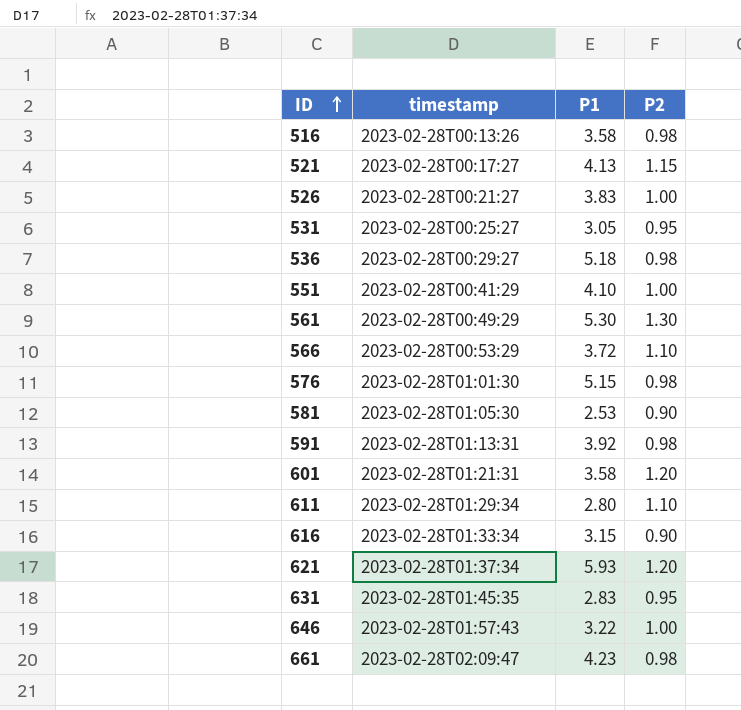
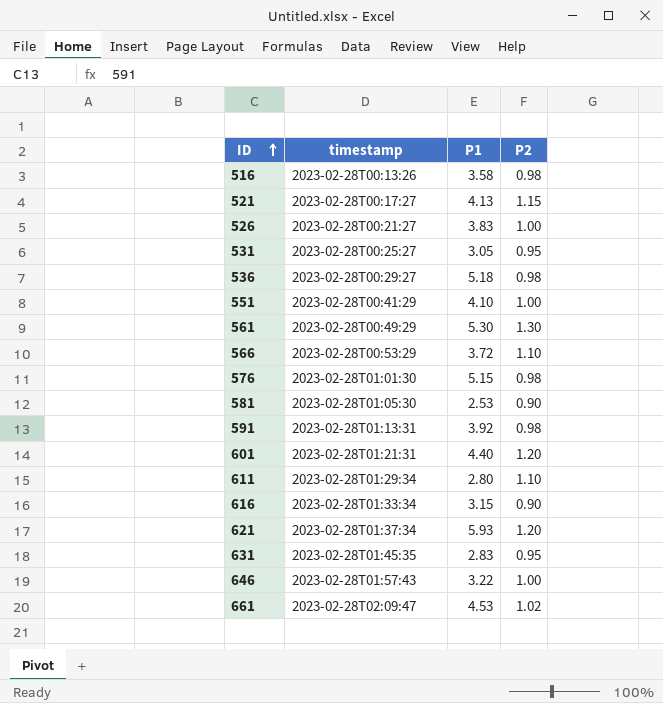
601 | P1: 3.58 -> 4.40
661 | P1: 4.23 -> 4.53
661 | P2: 0.98 -> 1.02

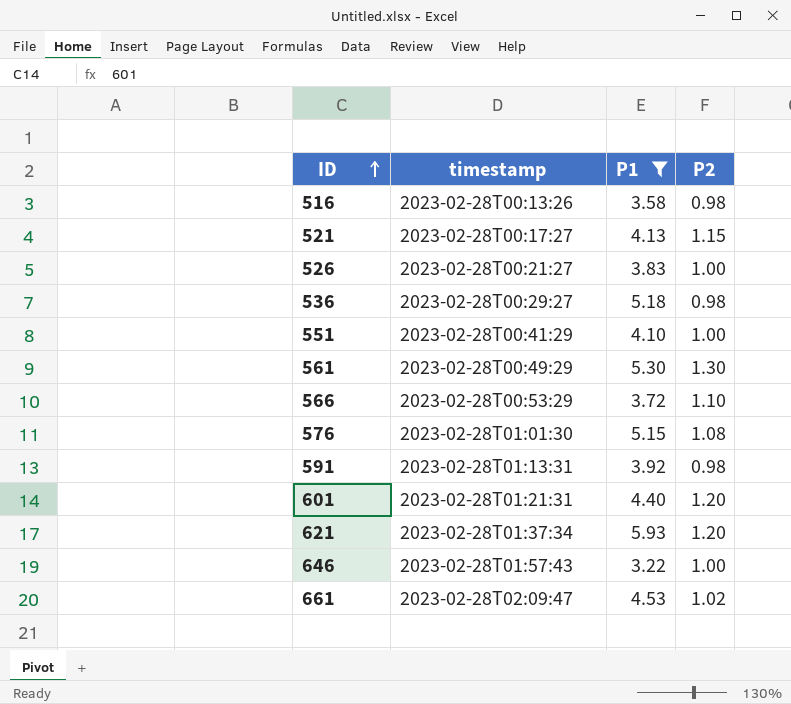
filter: none -> P1 >= 3.22
576 | P2: 0.98 -> 1.08

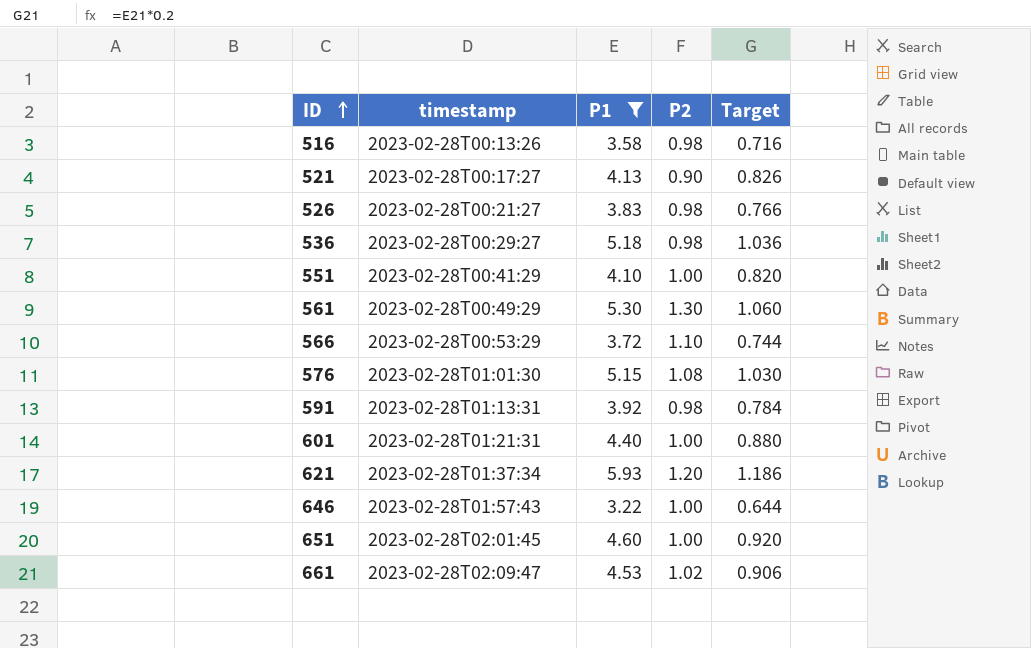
column Target | formula: none -> [P1] * 0.2
521 | P2: 1.15 -> 0.90
526 | P2: 1.00 -> 0.98
601 | P2: 1.20 -> 1.00
row 651: none -> 2023-02-28T02:01:45 | 4.60 | 1.00 | 0.920

